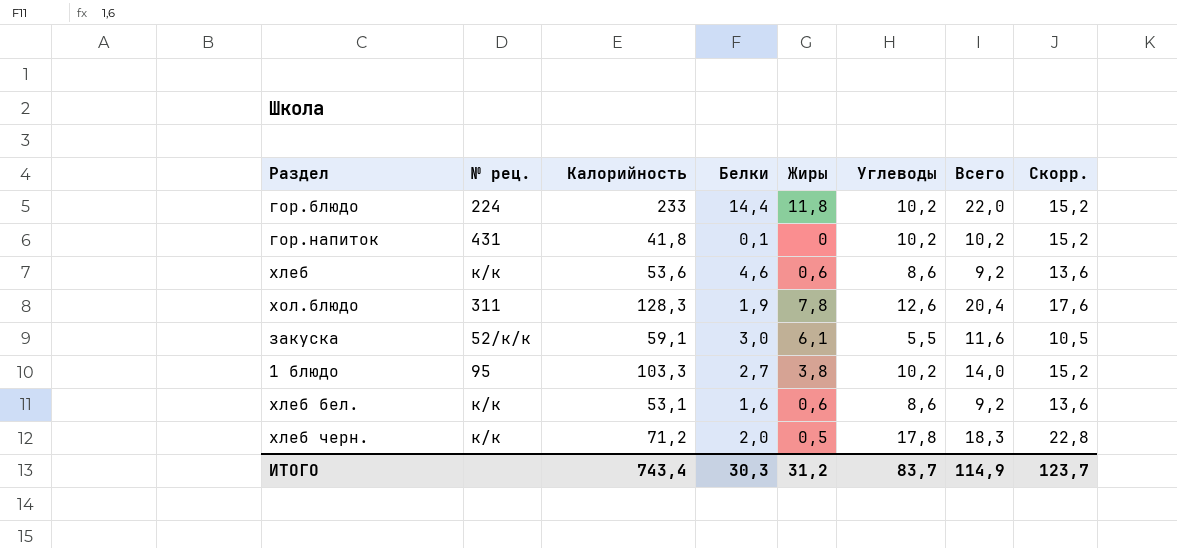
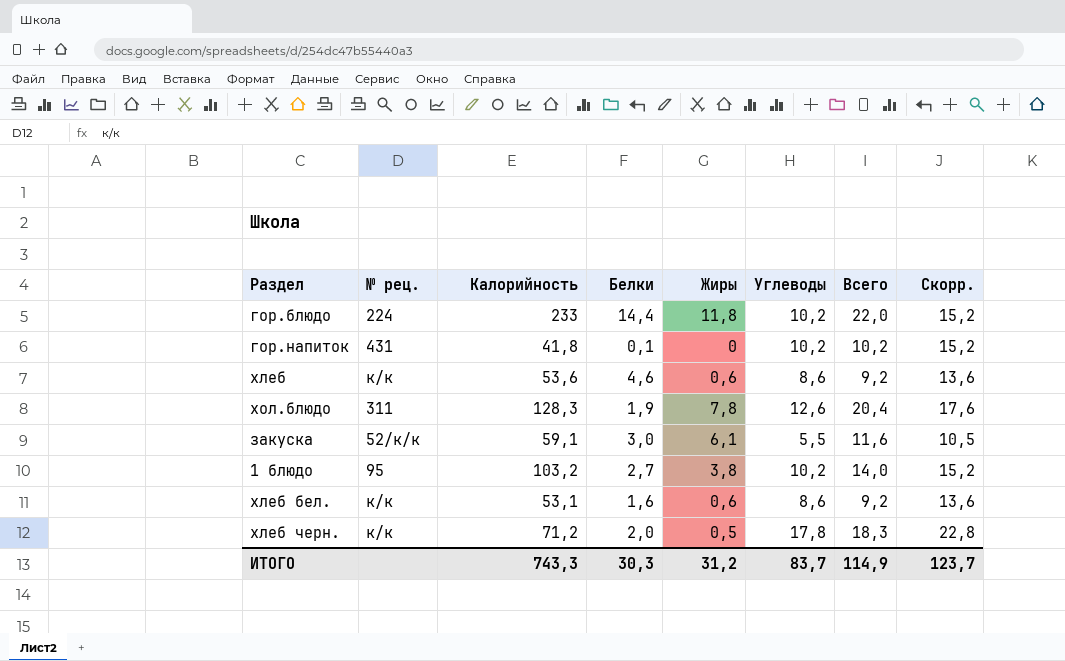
1 блюдо | Калорийность: 103,3 -> 103,2
ИТОГО | Калорийность: 743,4 -> 743,3

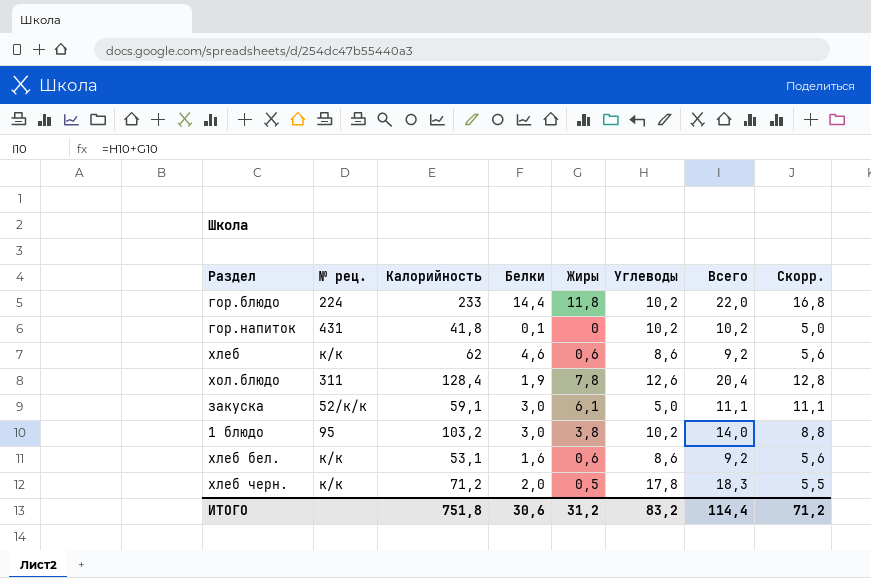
column Скорр. | formula: [Углеводы] + 5 -> [Жиры] + 5
хлеб | Калорийность: 53,6 -> 62
хол.блюдо | Калорийность: 128,3 -> 128,4
закуска | Углеводы: 5,5 -> 5,0
закуска | Всего: 11,6 -> 11,1
1 блюдо | Белки: 2,7 -> 3,0
ИТОГО | Калорийность: 743,3 -> 751,8
ИТОГО | Белки: 30,3 -> 30,6
ИТОГО | Углеводы: 83,7 -> 83,2
ИТОГО | Всего: 114,9 -> 114,4
ИТОГО | Скорр.: 123,7 -> 71,2

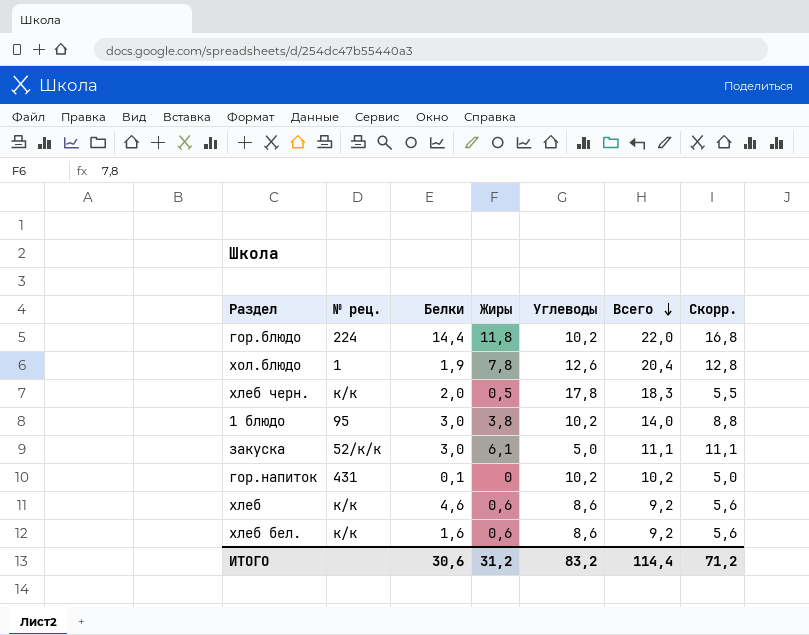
row order: none -> Всего descending
column Калорийность | position: 3 -> none
хол.блюдо | № рец.: 311 -> 1

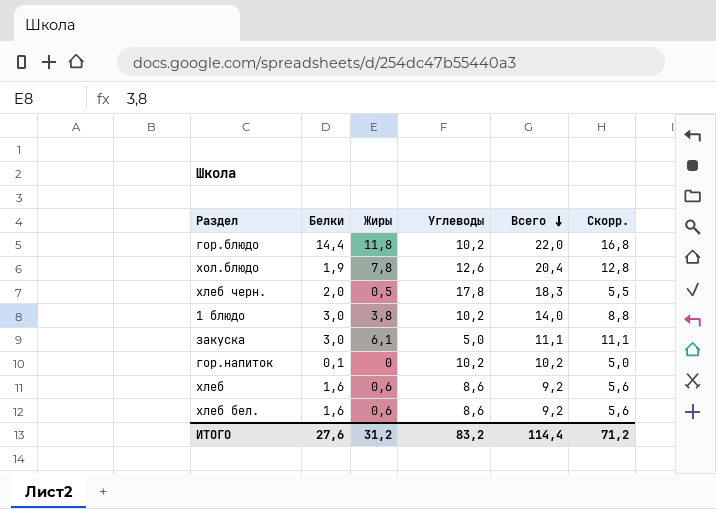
column № рец. | position: 2 -> none
хлеб | Белки: 4,6 -> 1,6
ИТОГО | Белки: 30,6 -> 27,6

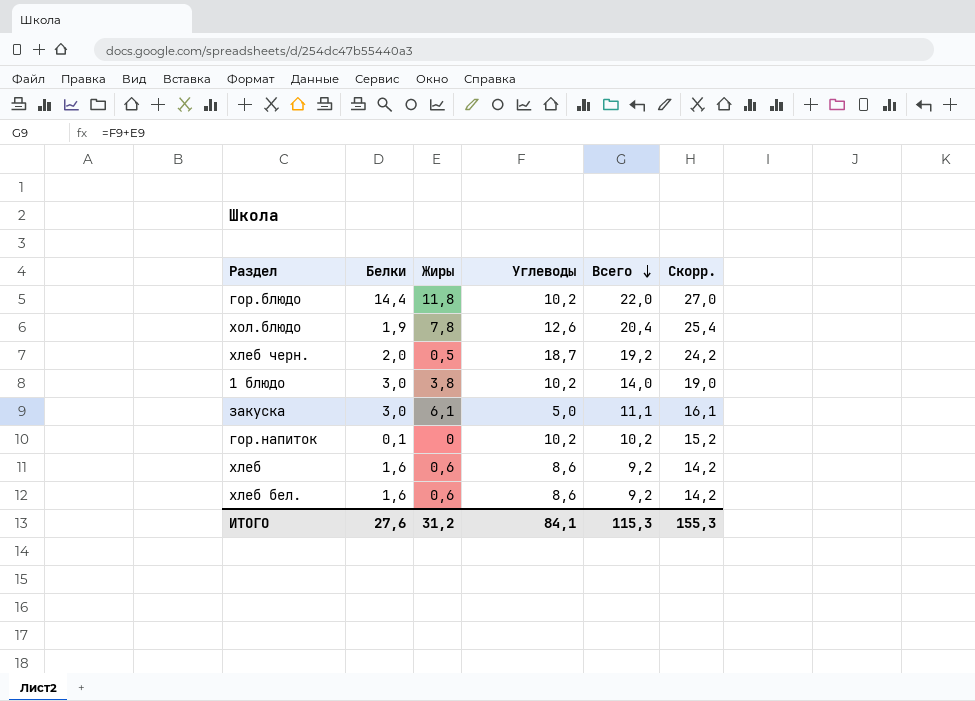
column Скорр. | formula: [Жиры] + 5 -> [Всего] + 5
хлеб черн. | Углеводы: 17,8 -> 18,7
хлеб черн. | Всего: 18,3 -> 19,2
ИТОГО | Углеводы: 83,2 -> 84,1
ИТОГО | Всего: 114,4 -> 115,3
ИТОГО | Скорр.: 71,2 -> 155,3

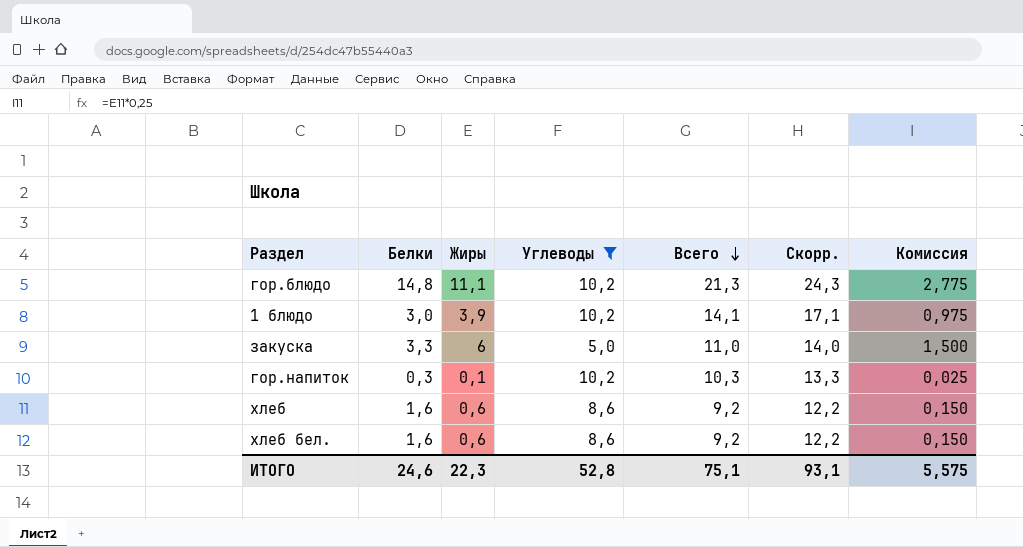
filter: none -> Углеводы <= 10,2
column Скорр. | formula: [Всего] + 5 -> [Всего] + 3
column Комиссия | formula: none -> [Жиры] * 0,25
гор.блюдо | Белки: 14,4 -> 14,8
гор.блюдо | Жиры: 11,8 -> 11,1
гор.блюдо | Всего: 22,0 -> 21,3
1 блюдо | Жиры: 3,8 -> 3,9
1 блюдо | Всего: 14,0 -> 14,1
закуска | Белки: 3,0 -> 3,3
закуска | Жиры: 6,1 -> 6
закуска | Всего: 11,1 -> 11,0
гор.напиток | Белки: 0,1 -> 0,3
гор.напиток | Жиры: 0 -> 0,1
гор.напиток | Всего: 10,2 -> 10,3
ИТОГО | Белки: 27,6 -> 24,6
ИТОГО | Жиры: 31,2 -> 22,3
ИТОГО | Углеводы: 84,1 -> 52,8
ИТОГО | Всего: 115,3 -> 75,1
ИТОГО | Скорр.: 155,3 -> 93,1

